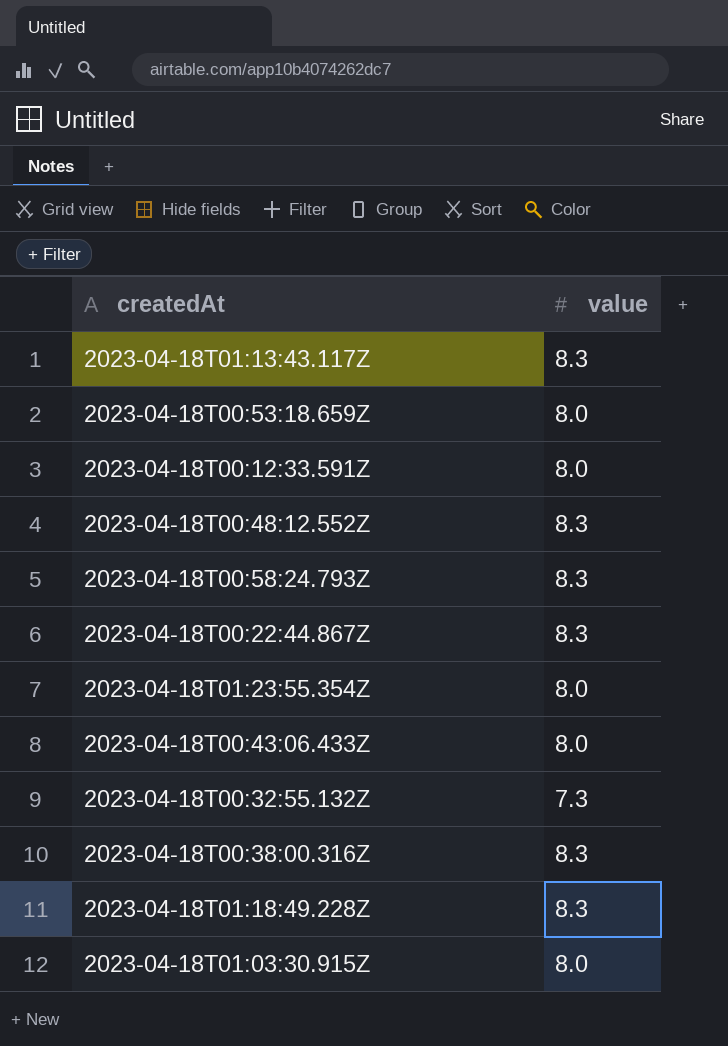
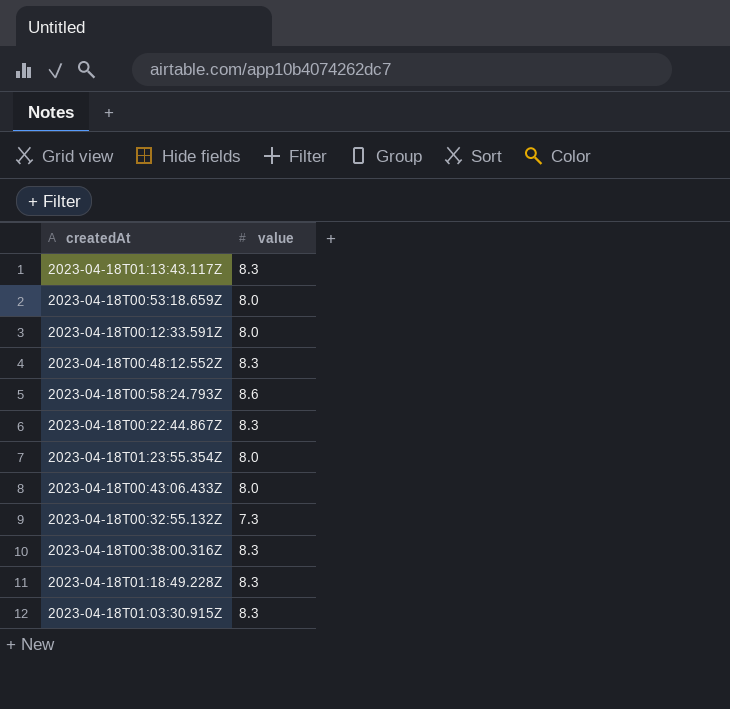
2023-04-18T00:58:24.793Z | value: 8.3 -> 8.6
2023-04-18T01:03:30.915Z | value: 8.0 -> 8.3

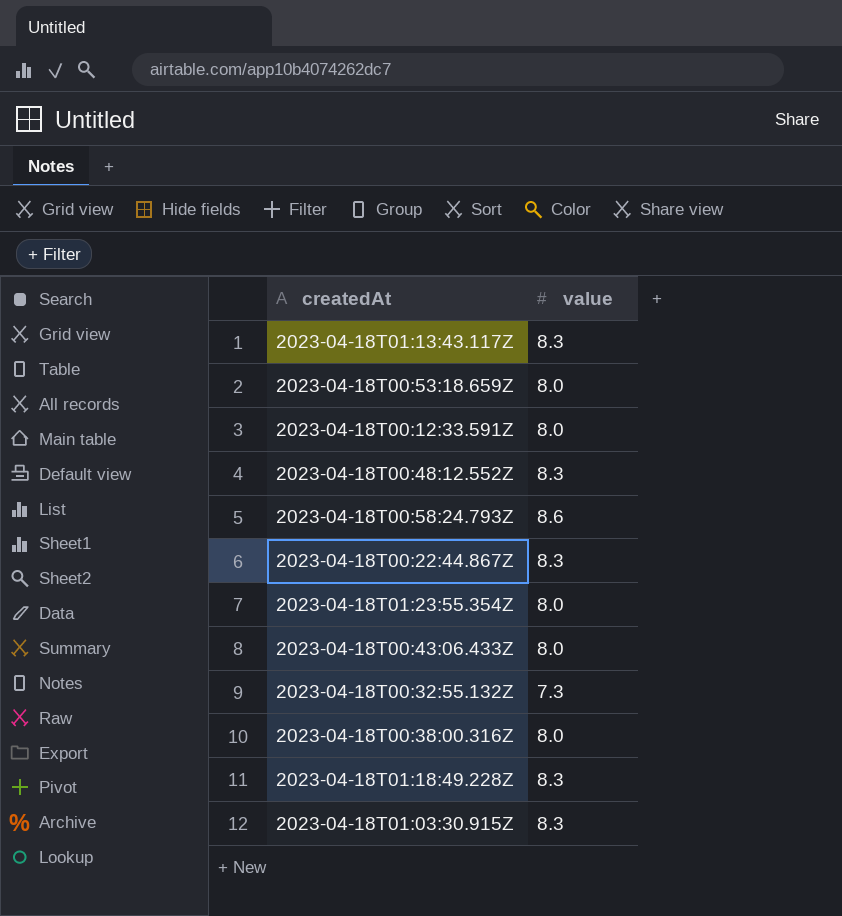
2023-04-18T00:38:00.316Z | value: 8.3 -> 8.0

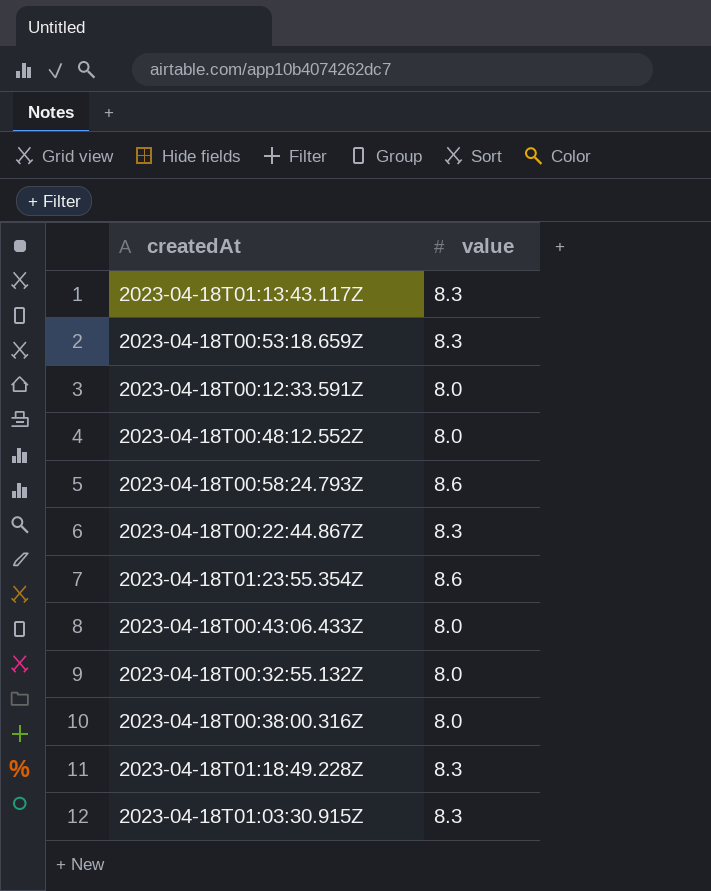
2023-04-18T00:53:18.659Z | value: 8.0 -> 8.3
2023-04-18T00:48:12.552Z | value: 8.3 -> 8.0
2023-04-18T01:23:55.354Z | value: 8.0 -> 8.6
2023-04-18T00:32:55.132Z | value: 7.3 -> 8.0

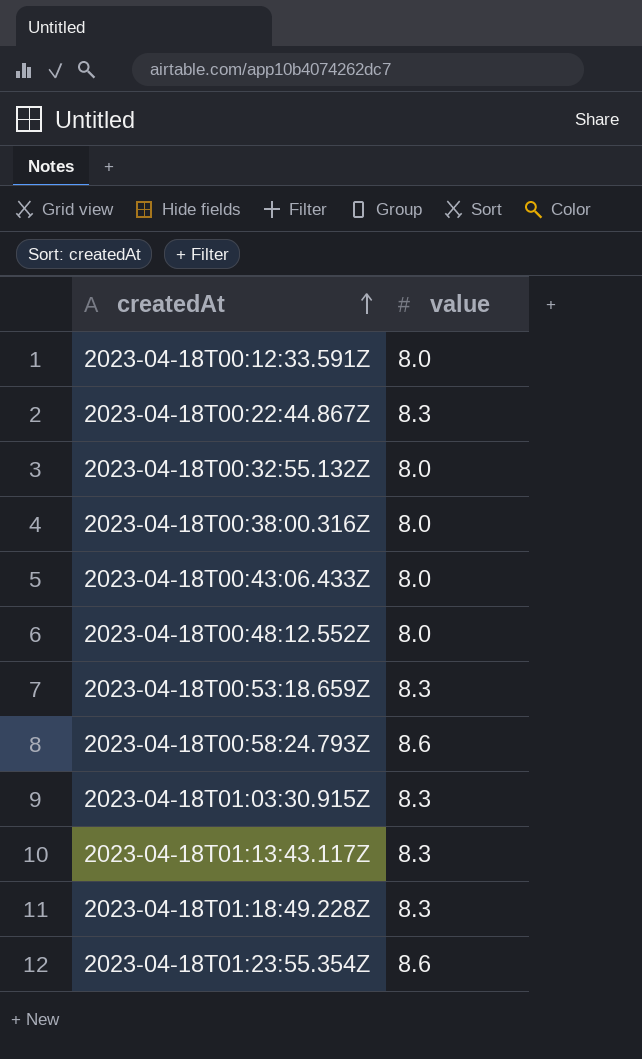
row order: none -> createdAt ascending

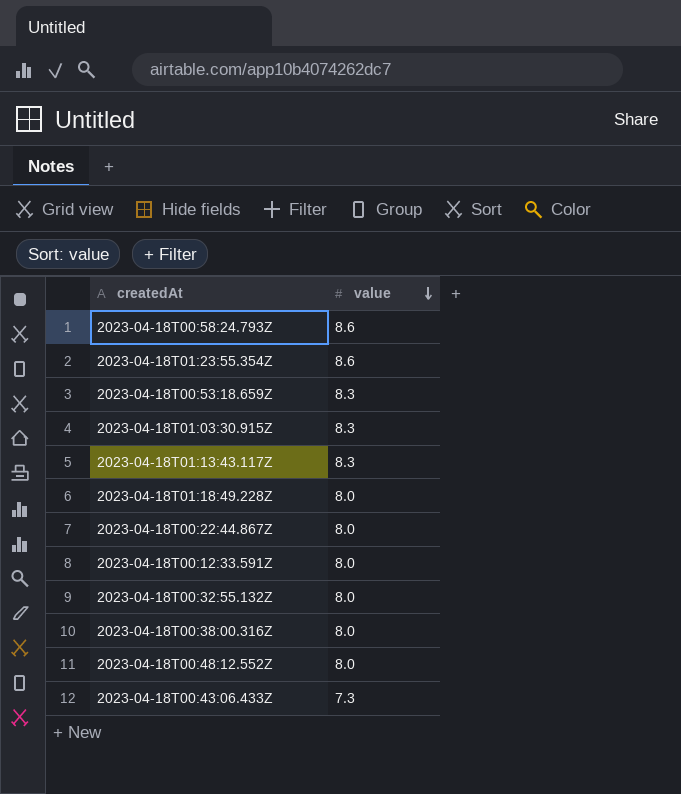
row order: createdAt ascending -> value descending
2023-04-18T01:18:49.228Z | value: 8.3 -> 8.0
2023-04-18T00:22:44.867Z | value: 8.3 -> 8.0
2023-04-18T00:43:06.433Z | value: 8.0 -> 7.3

